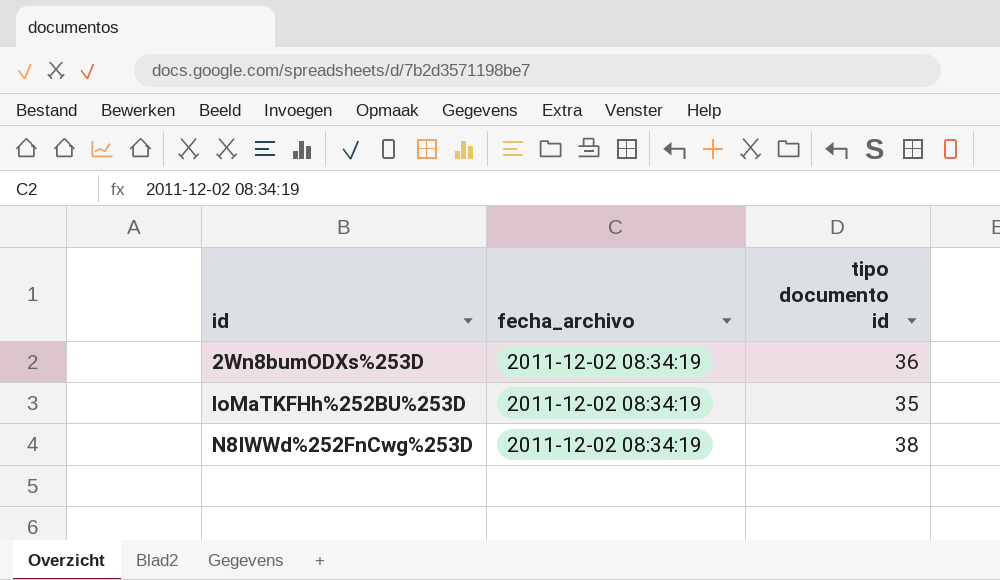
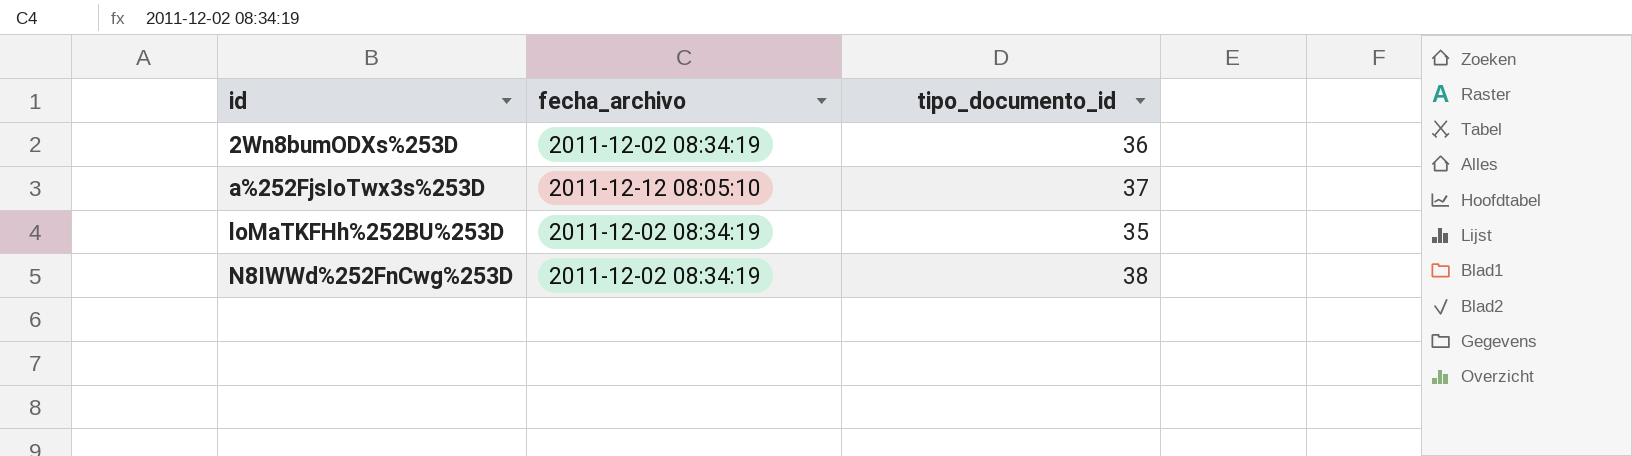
column name: tipo documento id -> tipo_documento_id
row a%252FjsIoTwx3s%253D: none -> 2011-12-12 08:05:10 | 37

